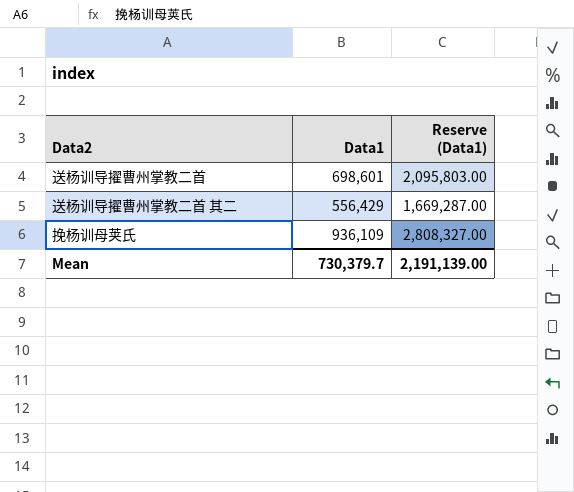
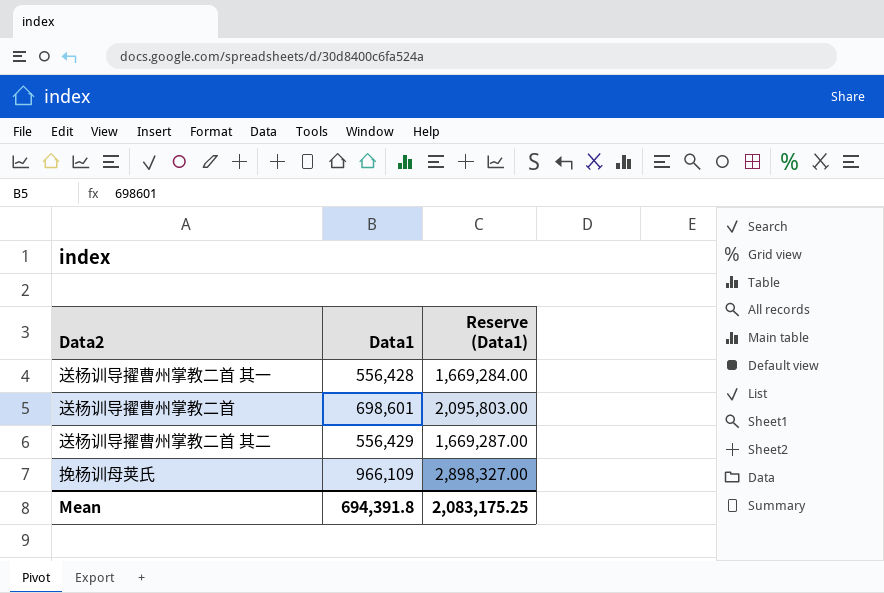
row 送杨训导擢曹州掌教二首 其一: none -> 556,428 | 1,669,284.00
挽杨训母荚氏 | Data1: 936,109 -> 966,109
挽杨训母荚氏 | Reserve (Data1): 2,808,327.00 -> 2,898,327.00
Mean | Data1: 730,379.7 -> 694,391.8
Mean | Reserve (Data1): 2,191,139.00 -> 2,083,175.25

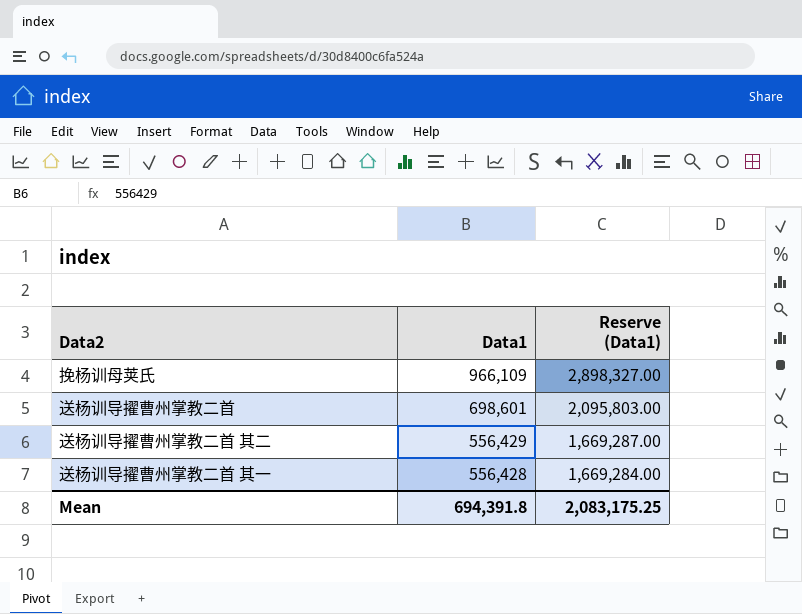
row order: none -> Data1 descending

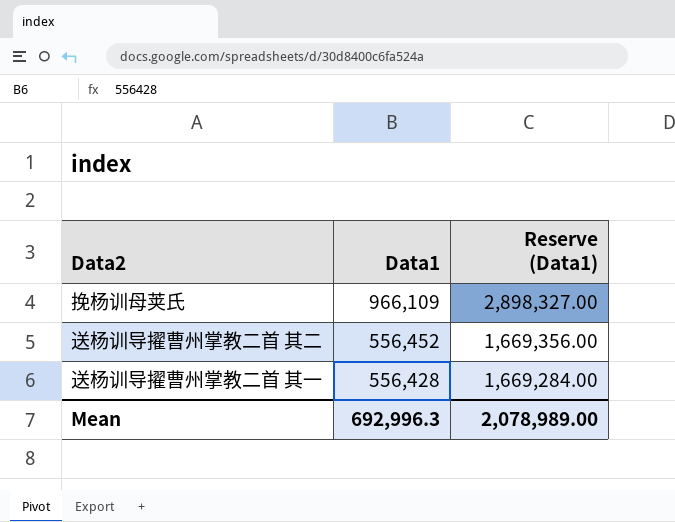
row 送杨训导擢曹州掌教二首: 698,601 | 2,095,803.00 -> none
送杨训导擢曹州掌教二首 其二 | Data1: 556,429 -> 556,452
送杨训导擢曹州掌教二首 其二 | Reserve (Data1): 1,669,287.00 -> 1,669,356.00
Mean | Data1: 694,391.8 -> 692,996.3
Mean | Reserve (Data1): 2,083,175.25 -> 2,078,989.00

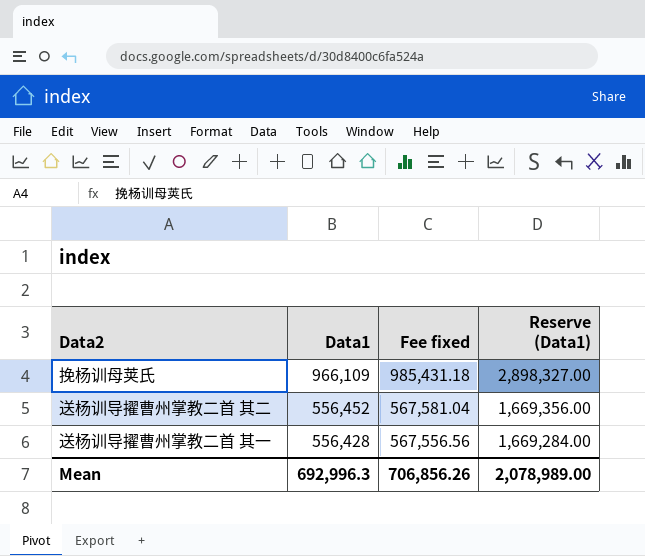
column Fee fixed | formula: none -> [Data1] * 1.02

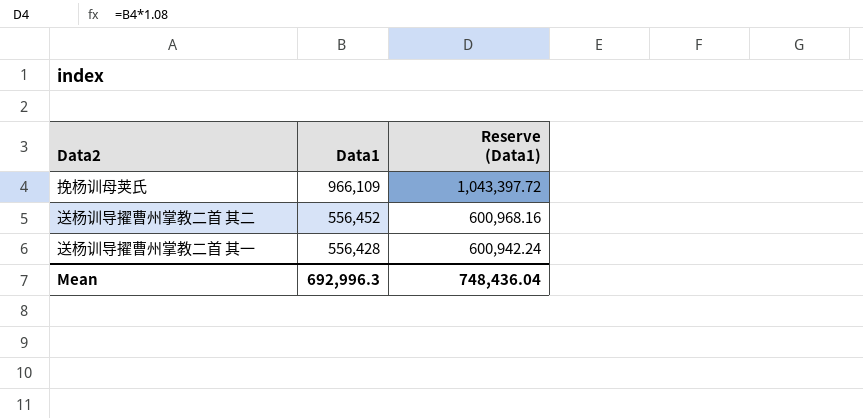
column Fee fixed | formula: [Data1] * 1.02 -> none
column Reserve (Data1) | formula: [Data1] * 3 -> [Data1] * 1.08
Mean | Reserve (Data1): 2,078,989.00 -> 748,436.04

